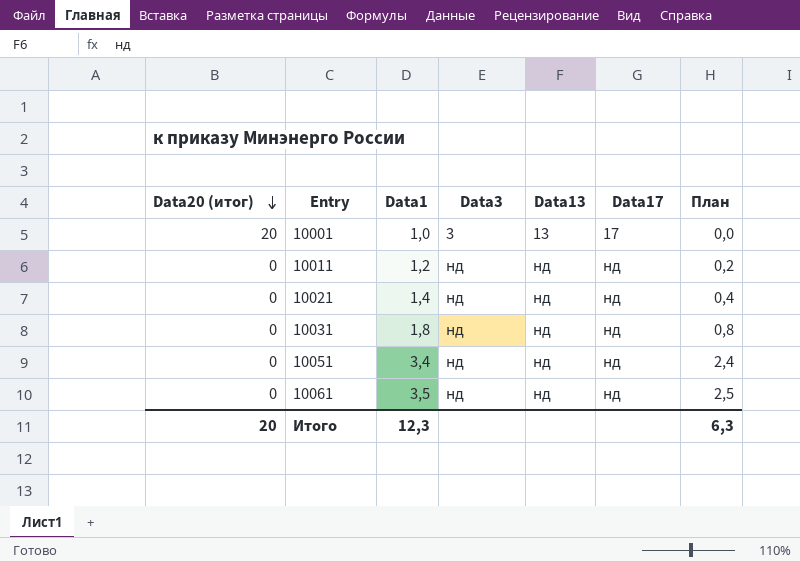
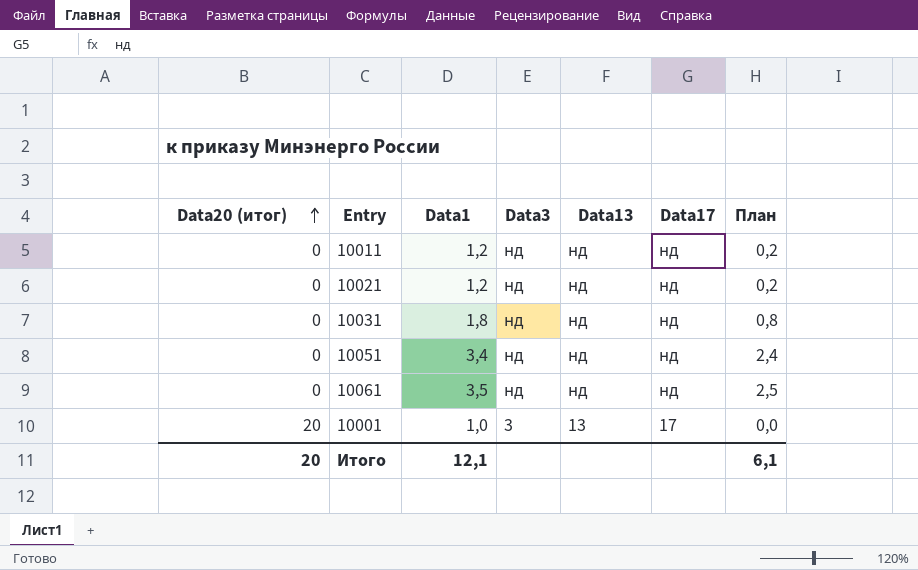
row order: Data20 (итог) descending -> Data20 (итог) ascending
10021 | Data1: 1,4 -> 1,2
10021 | План: 0,4 -> 0,2
Итого | Data1: 12,3 -> 12,1
Итого | План: 6,3 -> 6,1

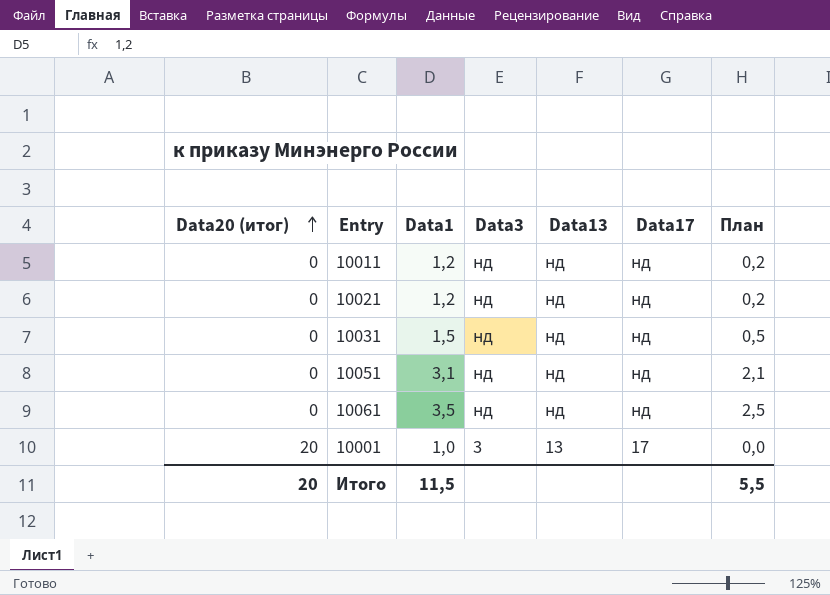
10031 | Data1: 1,8 -> 1,5
10031 | План: 0,8 -> 0,5
10051 | Data1: 3,4 -> 3,1
10051 | План: 2,4 -> 2,1
Итого | Data1: 12,1 -> 11,5
Итого | План: 6,1 -> 5,5

